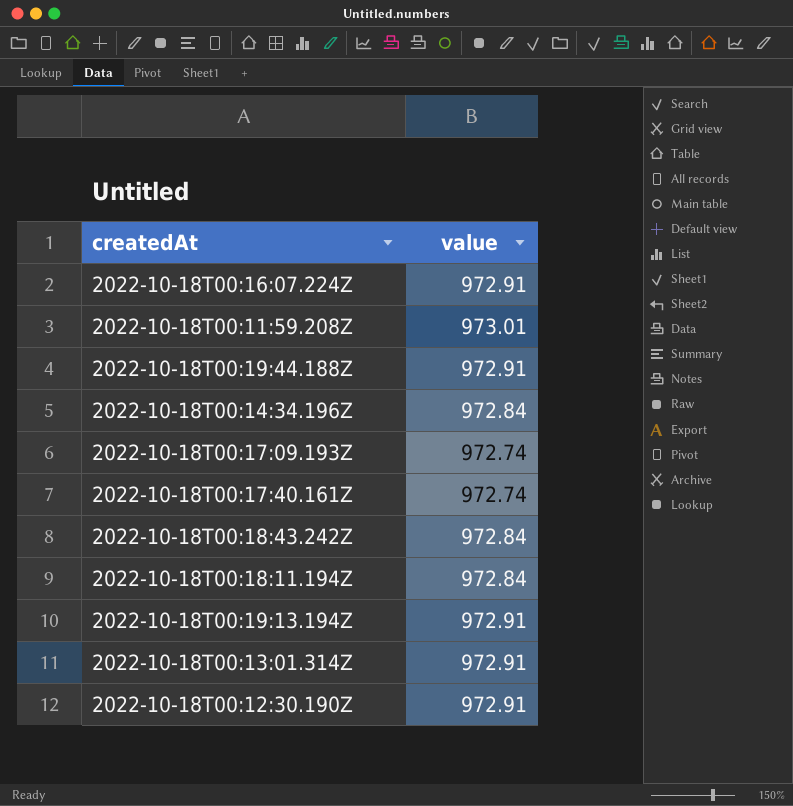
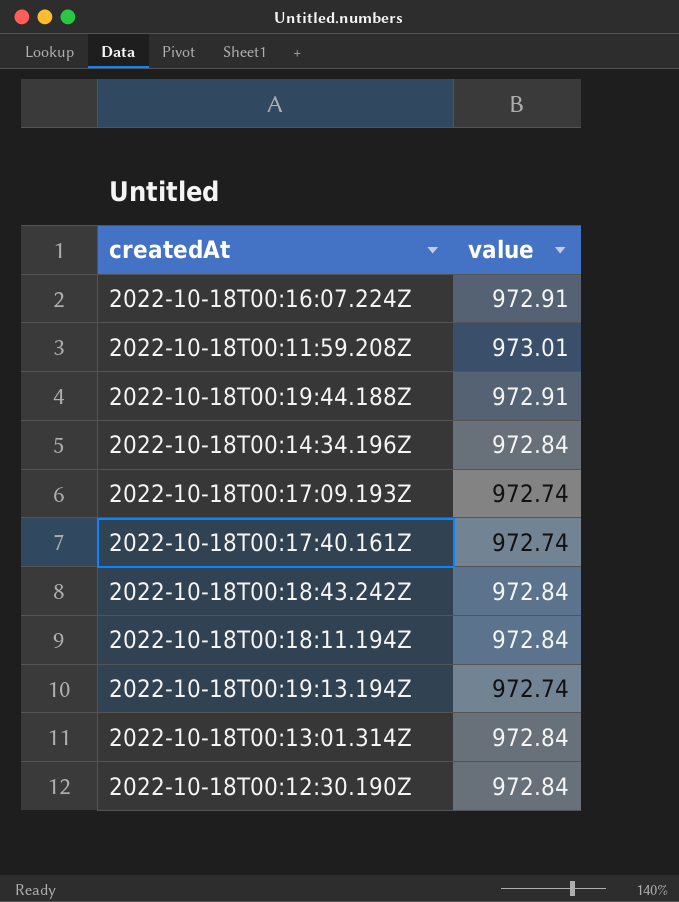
2022-10-18T00:19:13.194Z | value: 972.91 -> 972.74
2022-10-18T00:13:01.314Z | value: 972.91 -> 972.84
2022-10-18T00:12:30.190Z | value: 972.91 -> 972.84

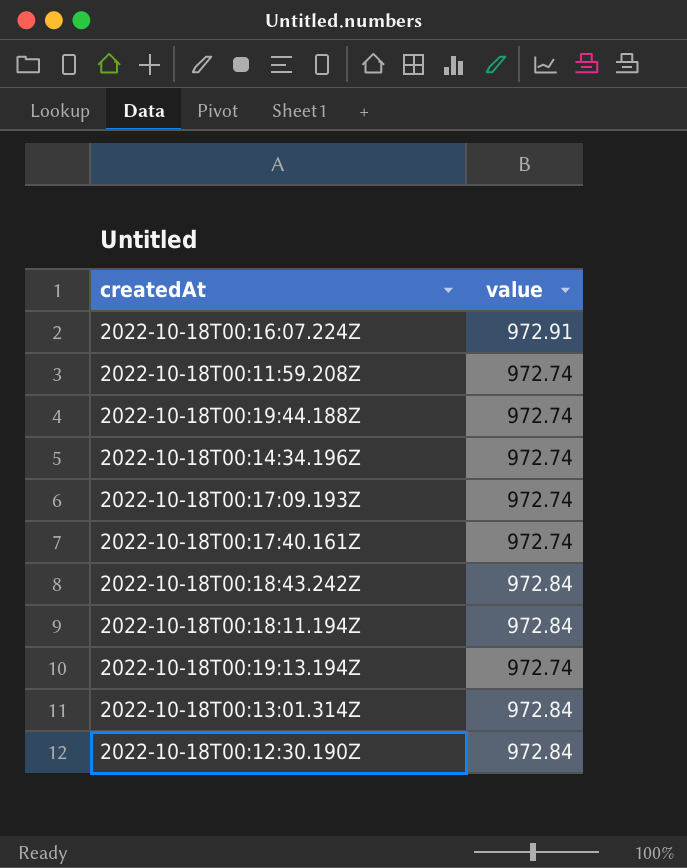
2022-10-18T00:11:59.208Z | value: 973.01 -> 972.74
2022-10-18T00:19:44.188Z | value: 972.91 -> 972.74
2022-10-18T00:14:34.196Z | value: 972.84 -> 972.74

